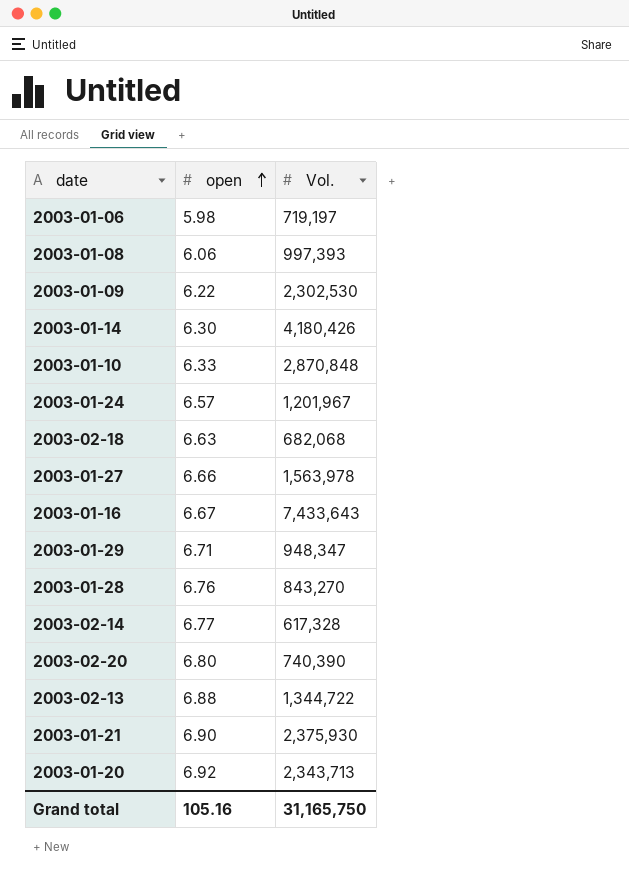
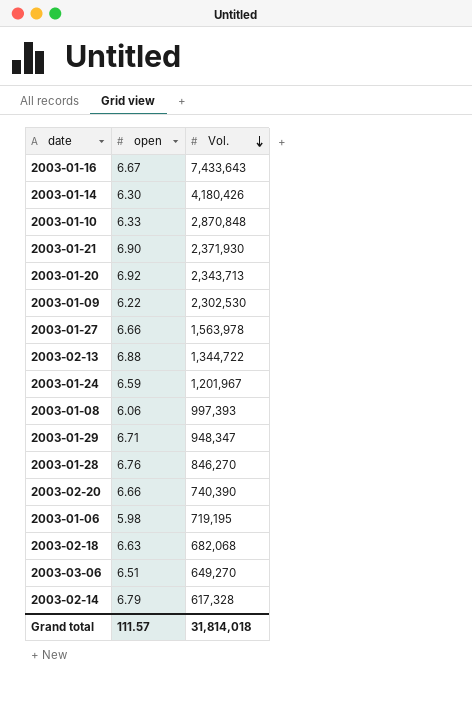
row order: open ascending -> Vol. descending
2003-01-21 | Vol.: 2,375,930 -> 2,371,930
2003-01-24 | open: 6.57 -> 6.59
2003-01-28 | Vol.: 843,270 -> 846,270
2003-02-20 | open: 6.80 -> 6.66
2003-01-06 | Vol.: 719,197 -> 719,195
row 2003-03-06: none -> 6.51 | 649,270
2003-02-14 | open: 6.77 -> 6.79
Grand total | open: 105.16 -> 111.57
Grand total | Vol.: 31,165,750 -> 31,814,018

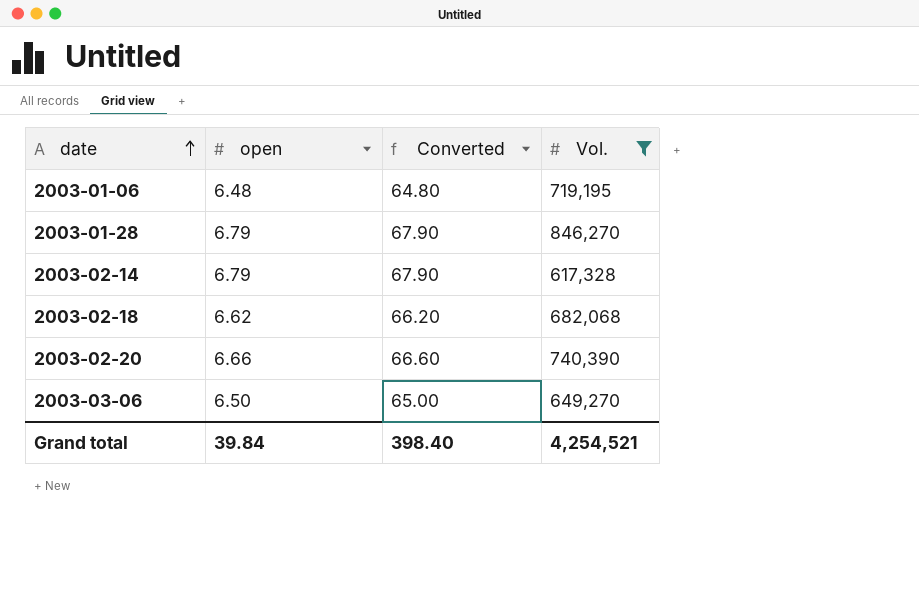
filter: none -> Vol. <= 846,270
row order: Vol. descending -> date ascending
column Converted | formula: none -> [open] * 10
2003-01-06 | open: 5.98 -> 6.48
2003-01-28 | open: 6.76 -> 6.79
2003-02-18 | open: 6.63 -> 6.62
2003-03-06 | open: 6.51 -> 6.50
Grand total | open: 111.57 -> 39.84
Grand total | Vol.: 31,814,018 -> 4,254,521

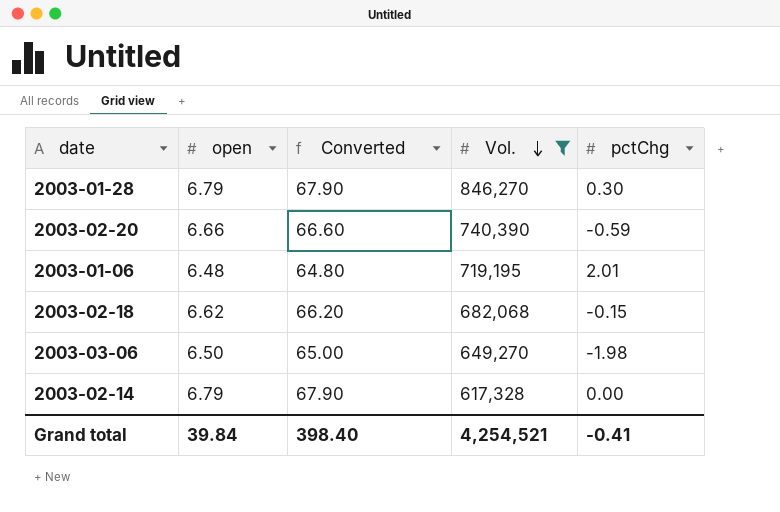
row order: date ascending -> Vol. descending
column pctChg | position: none -> 5

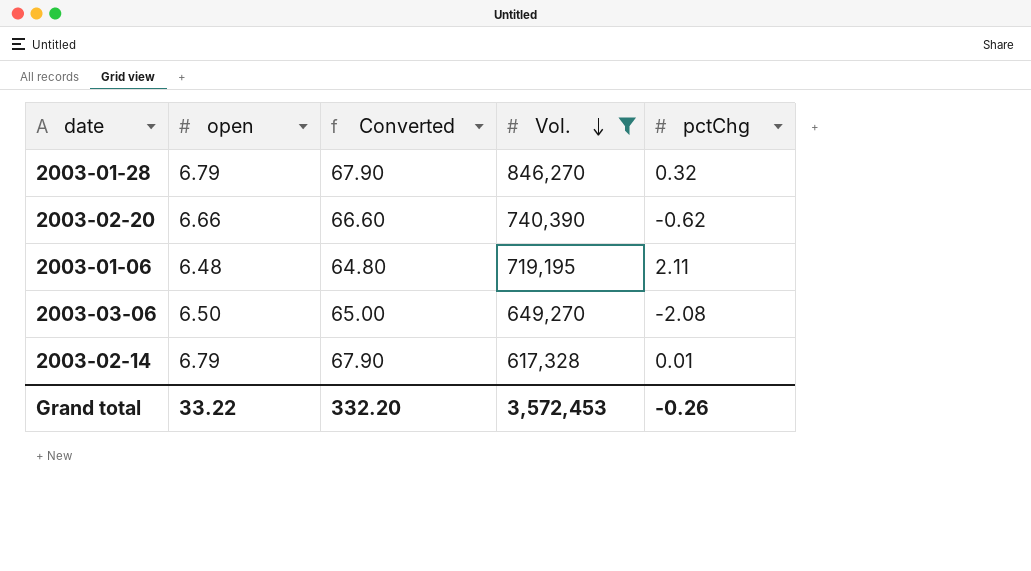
row 2003-02-18: 6.62 | 66.20 | 682,068 | -0.15 -> none
2003-01-28 | pctChg: 0.30 -> 0.32
2003-02-20 | pctChg: -0.59 -> -0.62
2003-01-06 | pctChg: 2.01 -> 2.11
2003-03-06 | pctChg: -1.98 -> -2.08
2003-02-14 | pctChg: 0.00 -> 0.01
Grand total | open: 39.84 -> 33.22
Grand total | Converted: 398.40 -> 332.20
Grand total | Vol.: 4,254,521 -> 3,572,453
Grand total | pctChg: -0.41 -> -0.26

